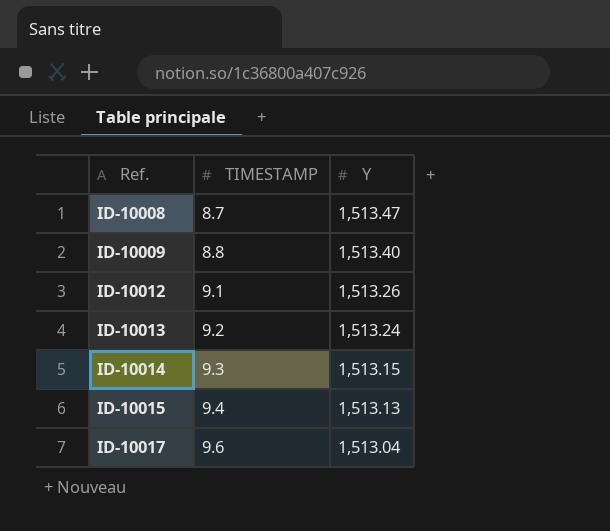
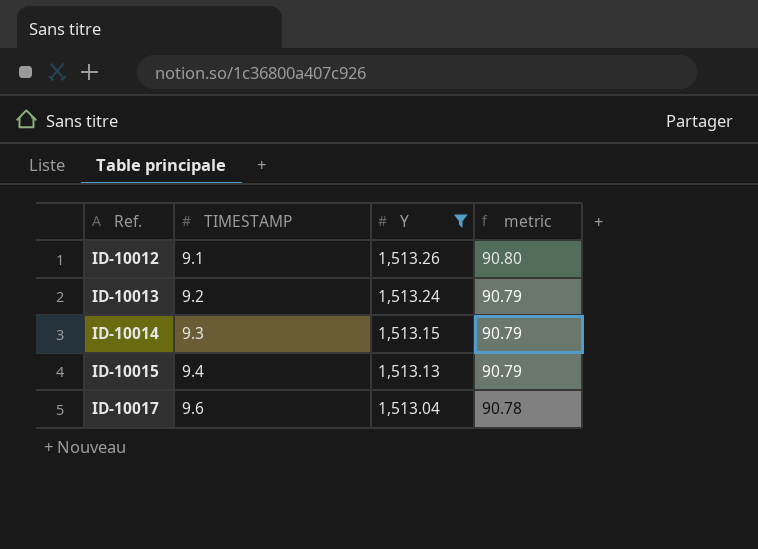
filter: none -> Y <= 1,513.26
column metric | formula: none -> [Y] * 0.06

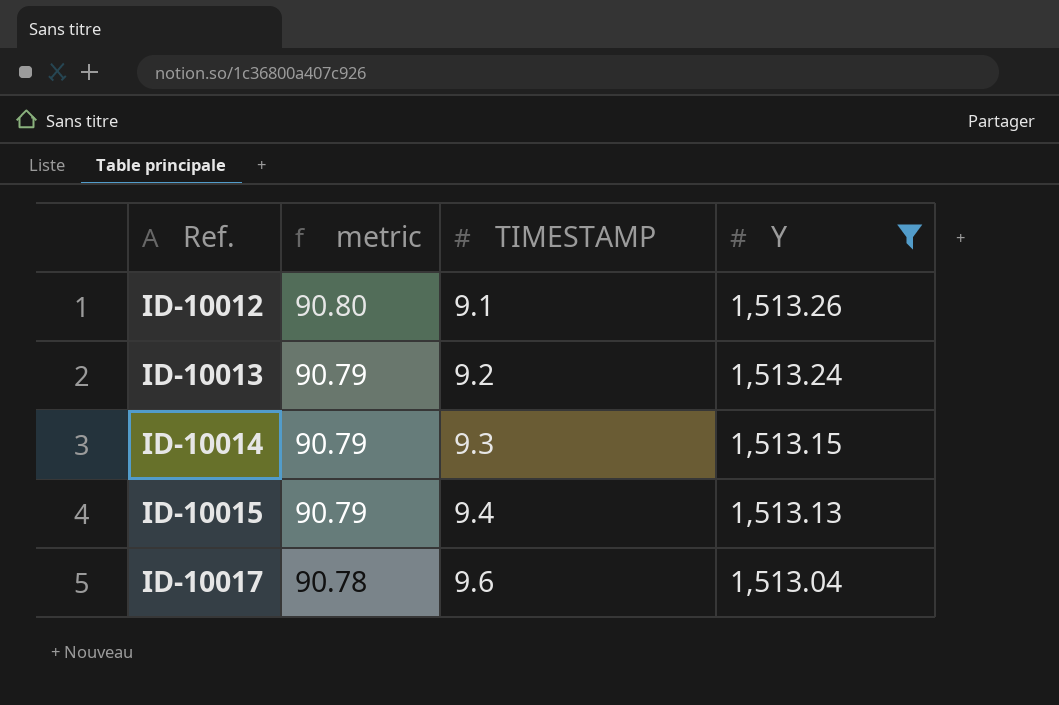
column metric | position: 4 -> 2

